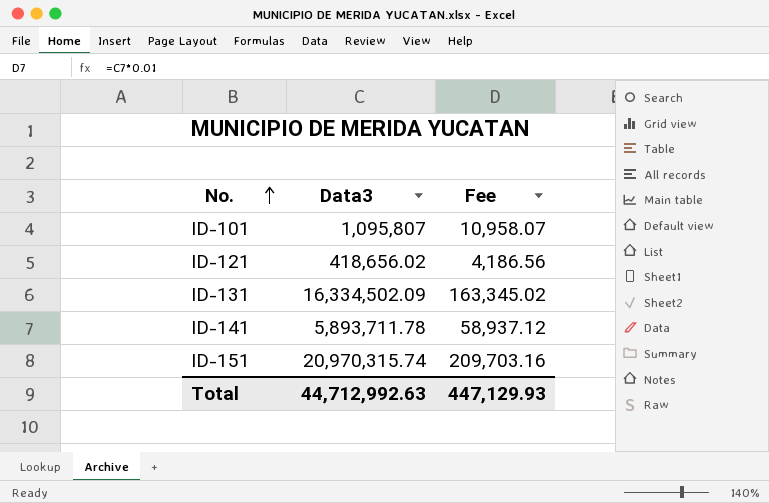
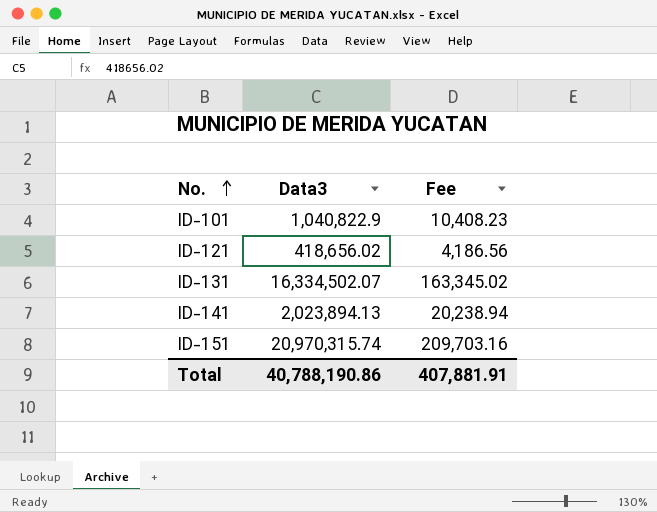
ID-101 | Data3: 1,095,807 -> 1,040,822.9
ID-101 | Fee: 10,958.07 -> 10,408.23
ID-131 | Data3: 16,334,502.09 -> 16,334,502.07
ID-141 | Data3: 5,893,711.78 -> 2,023,894.13
ID-141 | Fee: 58,937.12 -> 20,238.94
Total | Data3: 44,712,992.63 -> 40,788,190.86
Total | Fee: 447,129.93 -> 407,881.91

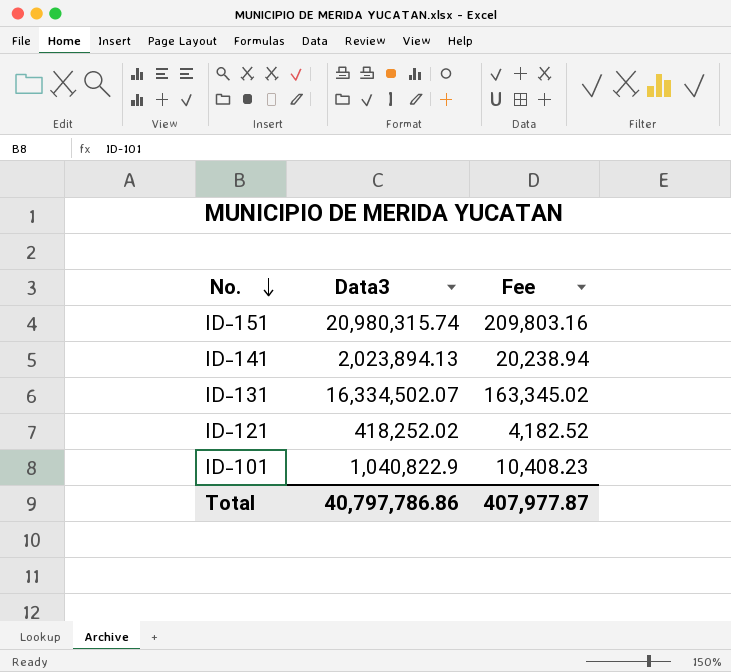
row order: No. ascending -> No. descending
ID-151 | Data3: 20,970,315.74 -> 20,980,315.74
ID-151 | Fee: 209,703.16 -> 209,803.16
ID-121 | Data3: 418,656.02 -> 418,252.02
ID-121 | Fee: 4,186.56 -> 4,182.52
Total | Data3: 40,788,190.86 -> 40,797,786.86
Total | Fee: 407,881.91 -> 407,977.87

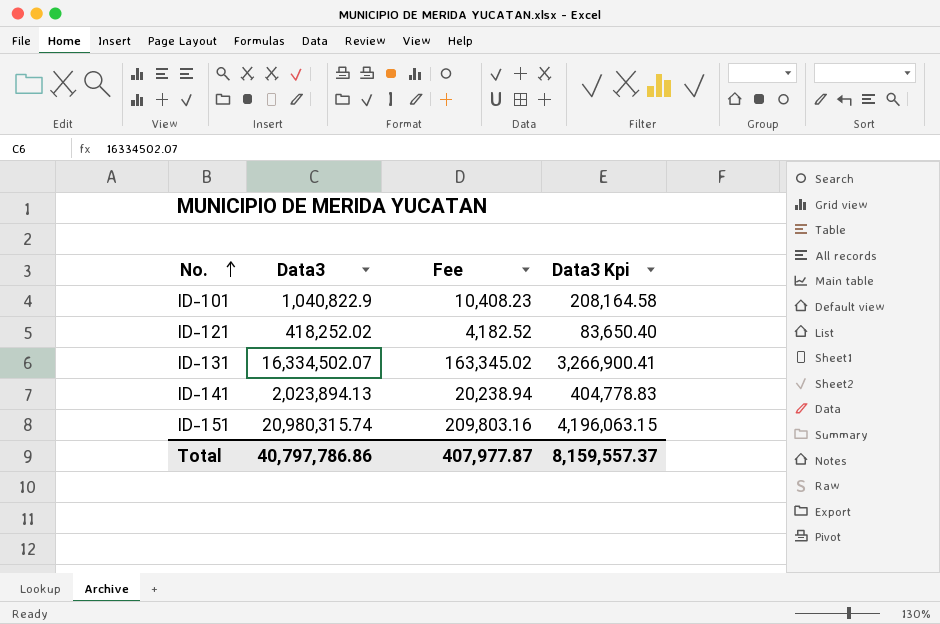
row order: No. descending -> No. ascending
column Data3 Kpi | formula: none -> [Data3] * 0.2

